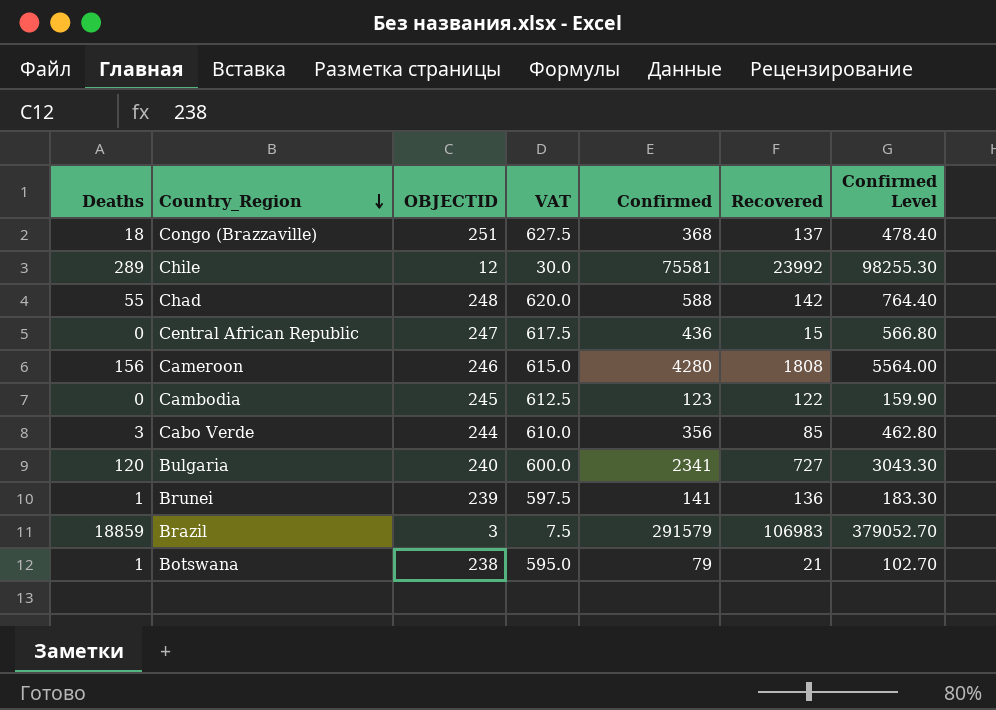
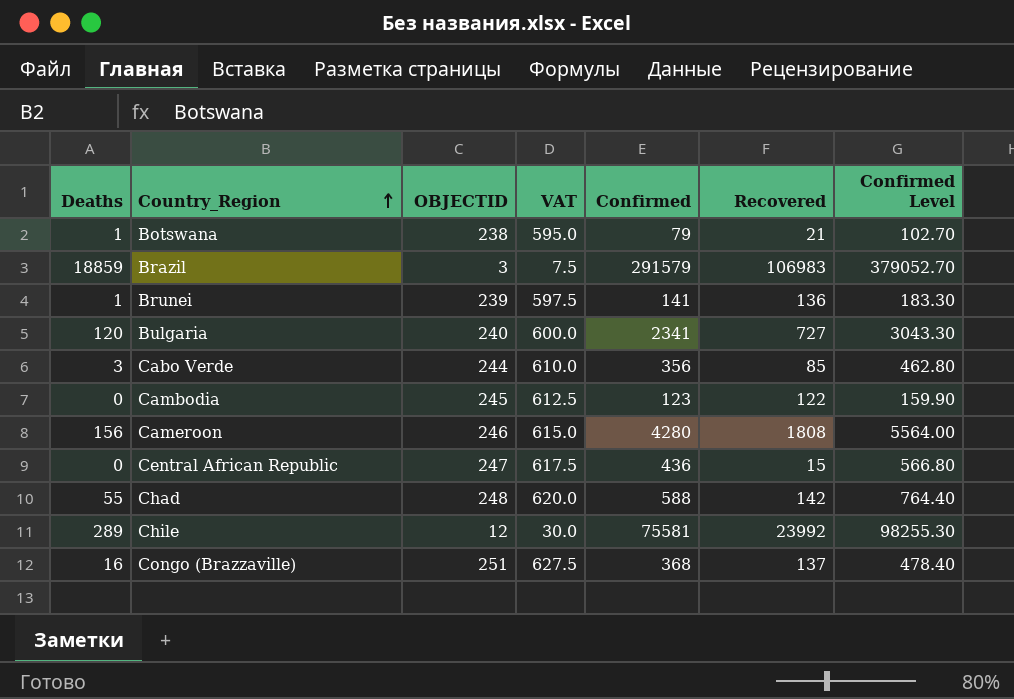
row order: Country_Region descending -> Country_Region ascending
Congo (Brazzaville) | Deaths: 18 -> 16

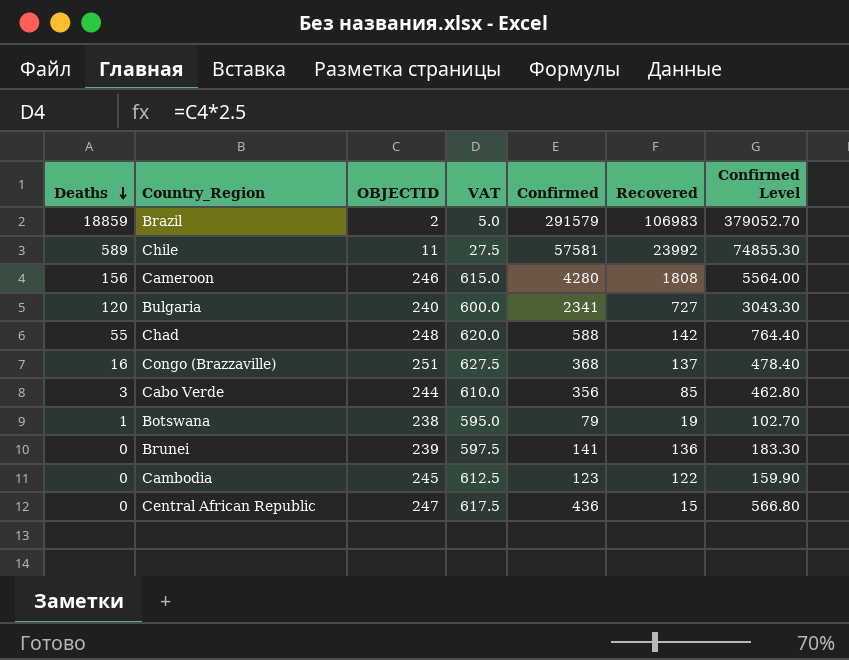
row order: Country_Region ascending -> Deaths descending
Brazil | OBJECTID: 3 -> 2
Brazil | VAT: 7.5 -> 5.0
Chile | Deaths: 289 -> 589
Chile | OBJECTID: 12 -> 11
Chile | VAT: 30.0 -> 27.5
Chile | Confirmed: 75581 -> 57581
Chile | Confirmed Level: 98255.30 -> 74855.30
Botswana | Recovered: 21 -> 19
Brunei | Deaths: 1 -> 0

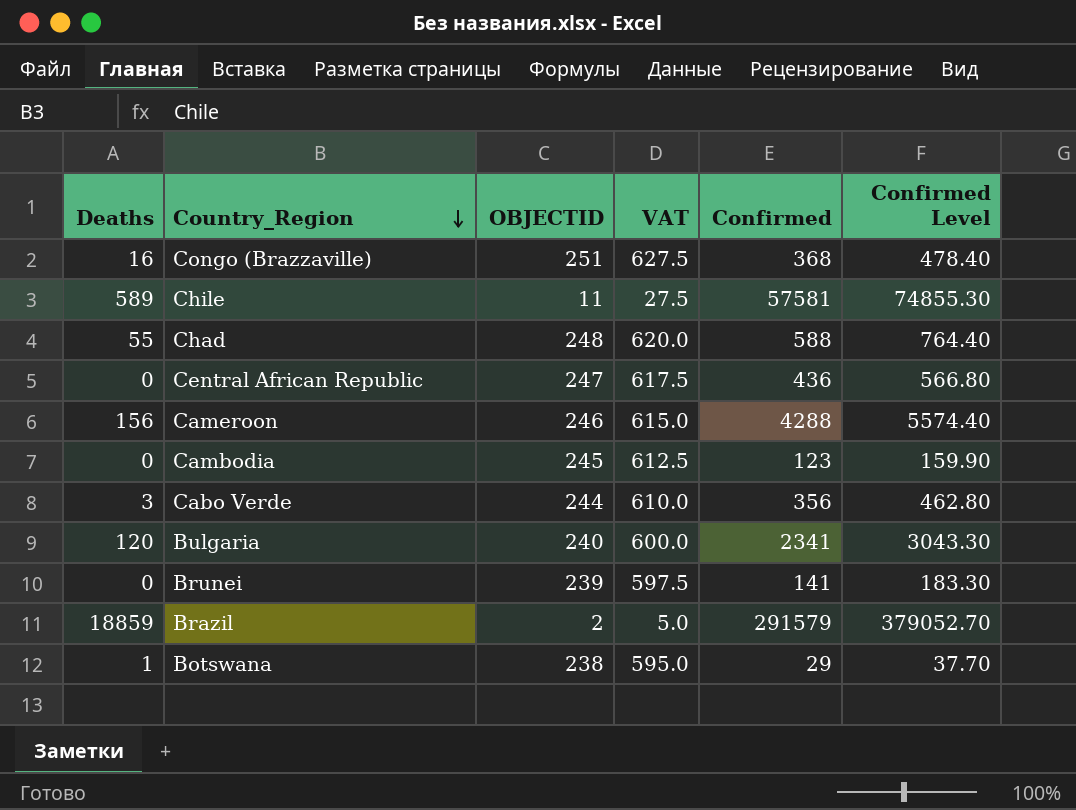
row order: Deaths descending -> Country_Region descending
column Recovered | position: 6 -> none
Cameroon | Confirmed: 4280 -> 4288
Cameroon | Confirmed Level: 5564.00 -> 5574.40
Botswana | Confirmed: 79 -> 29
Botswana | Confirmed Level: 102.70 -> 37.70

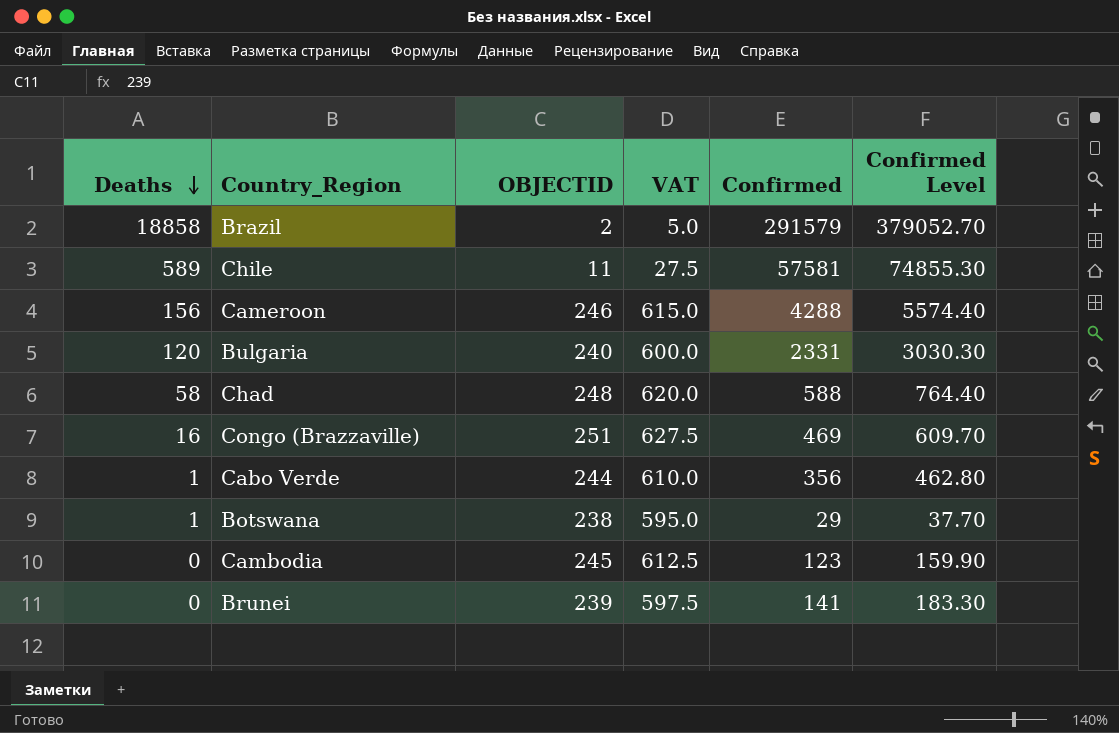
row order: Country_Region descending -> Deaths descending
row Central African Republic: 0 | 247 | 617.5 | 436 | 566.80 -> none
Brazil | Deaths: 18859 -> 18858
Bulgaria | Confirmed: 2341 -> 2331
Bulgaria | Confirmed Level: 3043.30 -> 3030.30
Chad | Deaths: 55 -> 58
Congo (Brazzaville) | Confirmed: 368 -> 469
Congo (Brazzaville) | Confirmed Level: 478.40 -> 609.70
Cabo Verde | Deaths: 3 -> 1

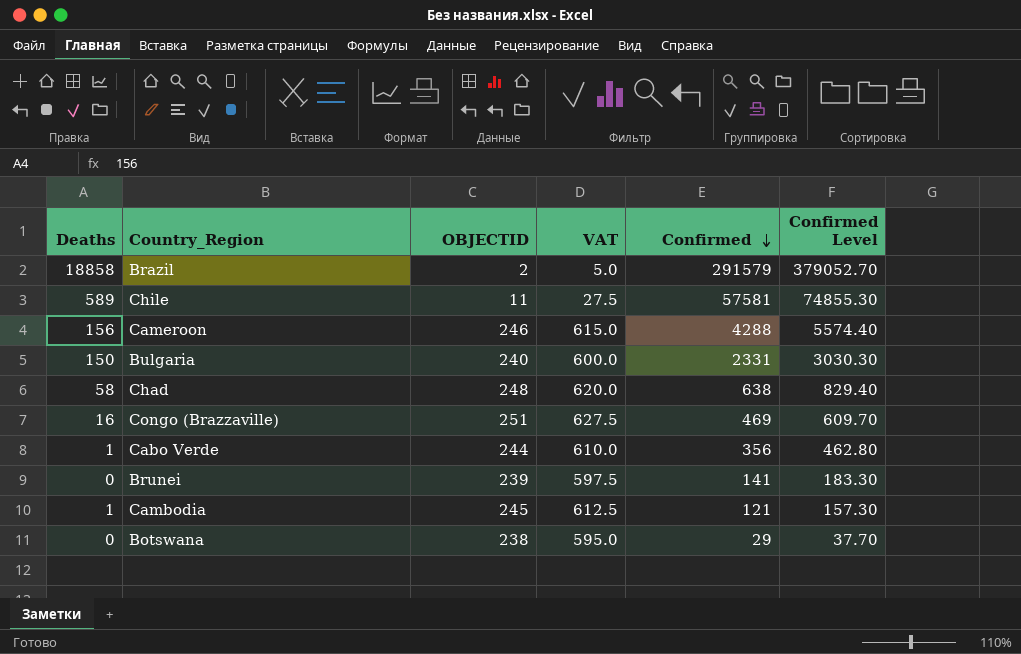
row order: Deaths descending -> Confirmed descending
Bulgaria | Deaths: 120 -> 150
Chad | Confirmed: 588 -> 638
Chad | Confirmed Level: 764.40 -> 829.40
Cambodia | Deaths: 0 -> 1
Cambodia | Confirmed: 123 -> 121
Cambodia | Confirmed Level: 159.90 -> 157.30
Botswana | Deaths: 1 -> 0

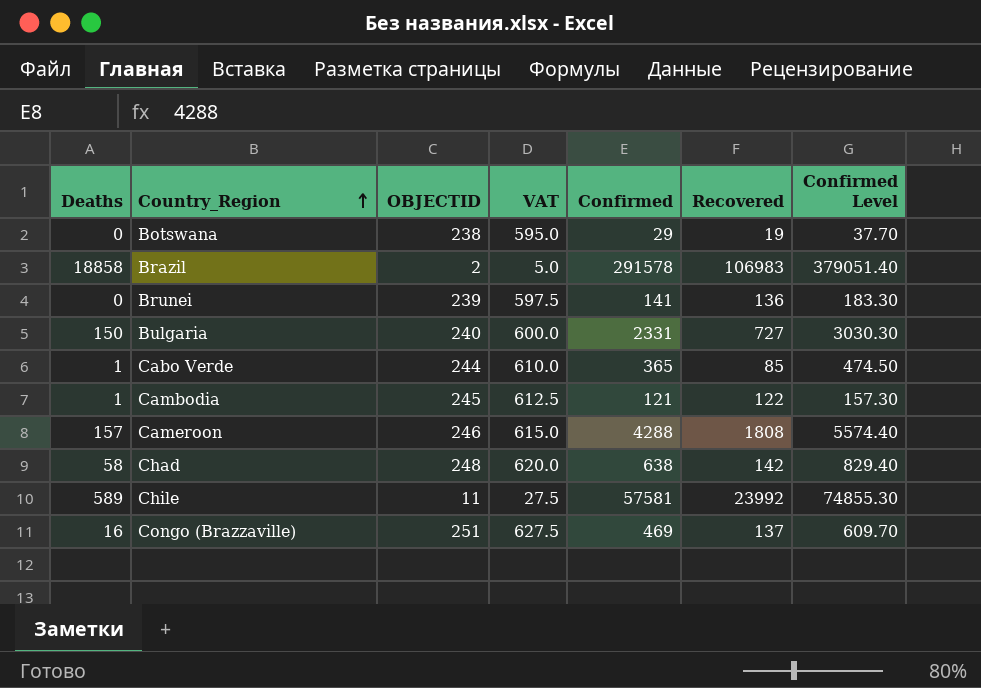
row order: Confirmed descending -> Country_Region ascending
column Recovered | position: none -> 6
Brazil | Confirmed: 291579 -> 291578
Brazil | Confirmed Level: 379052.70 -> 379051.40
Cabo Verde | Confirmed: 356 -> 365
Cabo Verde | Confirmed Level: 462.80 -> 474.50
Cameroon | Deaths: 156 -> 157

